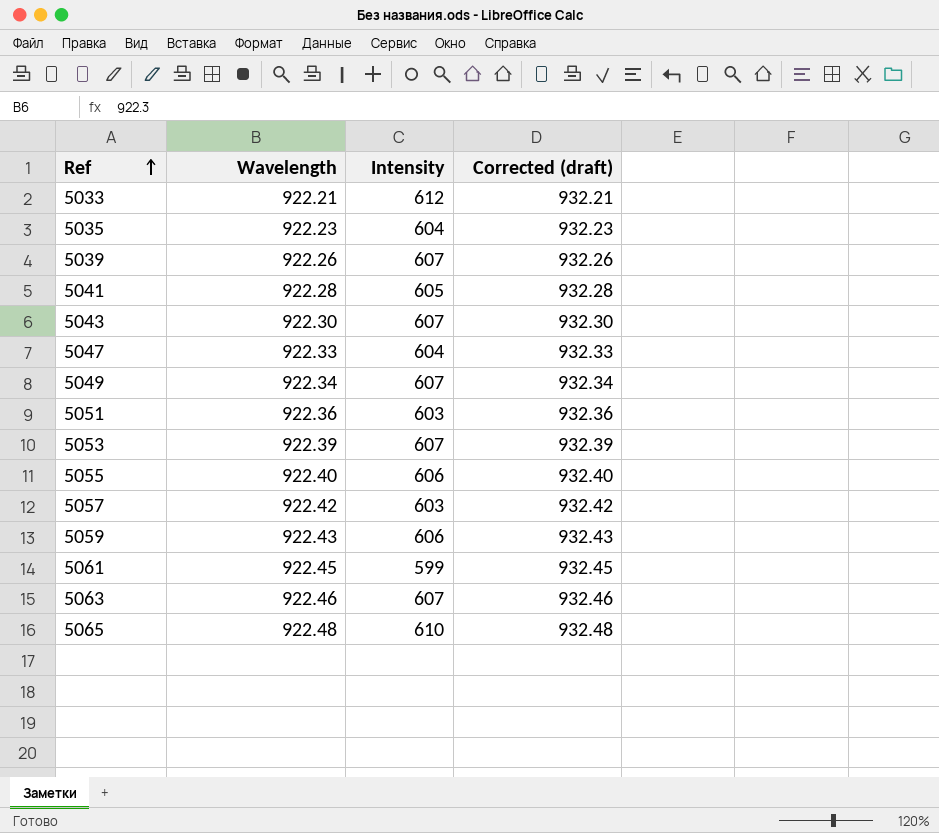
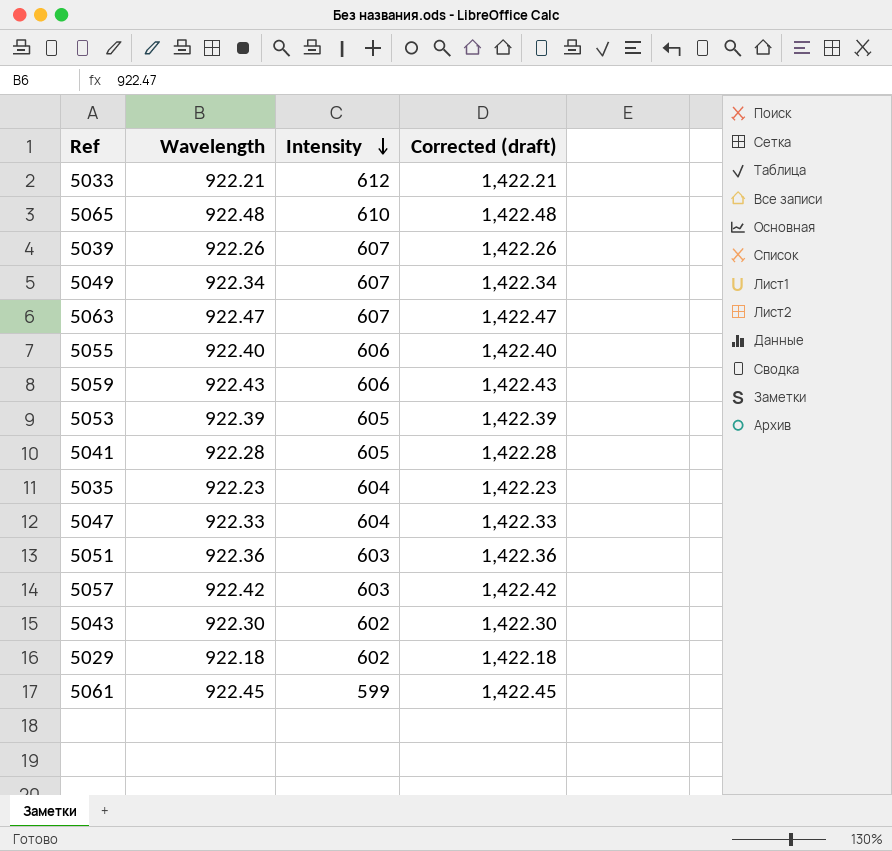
row order: Ref ascending -> Intensity descending
column Corrected (draft) | formula: [Wavelength] + 10 -> [Wavelength] + 500
5063 | Wavelength: 922.46 -> 922.47
5053 | Intensity: 607 -> 605
5043 | Intensity: 607 -> 602
row 5029: none -> 922.18 | 602 | 1,422.18

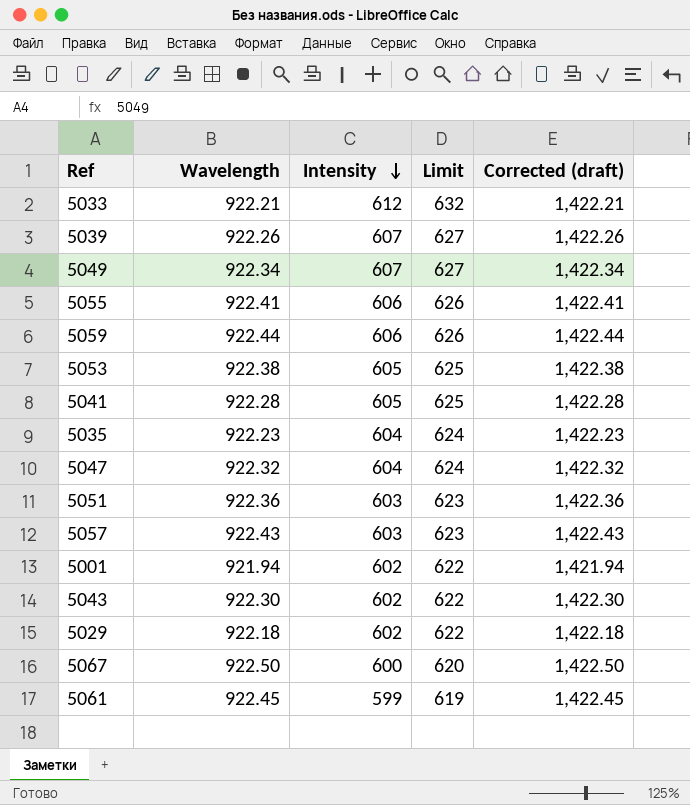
column Limit | formula: none -> [Intensity] + 20
row 5065: 922.48 | 610 | 1,422.48 -> none
row 5063: 922.47 | 607 | 1,422.47 -> none
5055 | Wavelength: 922.40 -> 922.41
5055 | Corrected (draft): 1,422.40 -> 1,422.41
5059 | Wavelength: 922.43 -> 922.44
5059 | Corrected (draft): 1,422.43 -> 1,422.44
5053 | Wavelength: 922.39 -> 922.38
5053 | Corrected (draft): 1,422.39 -> 1,422.38
5047 | Wavelength: 922.33 -> 922.32
5047 | Corrected (draft): 1,422.33 -> 1,422.32
5057 | Wavelength: 922.42 -> 922.43
5057 | Corrected (draft): 1,422.42 -> 1,422.43
row 5001: none -> 921.94 | 602 | 622 | 1,421.94
row 5067: none -> 922.50 | 600 | 620 | 1,422.50

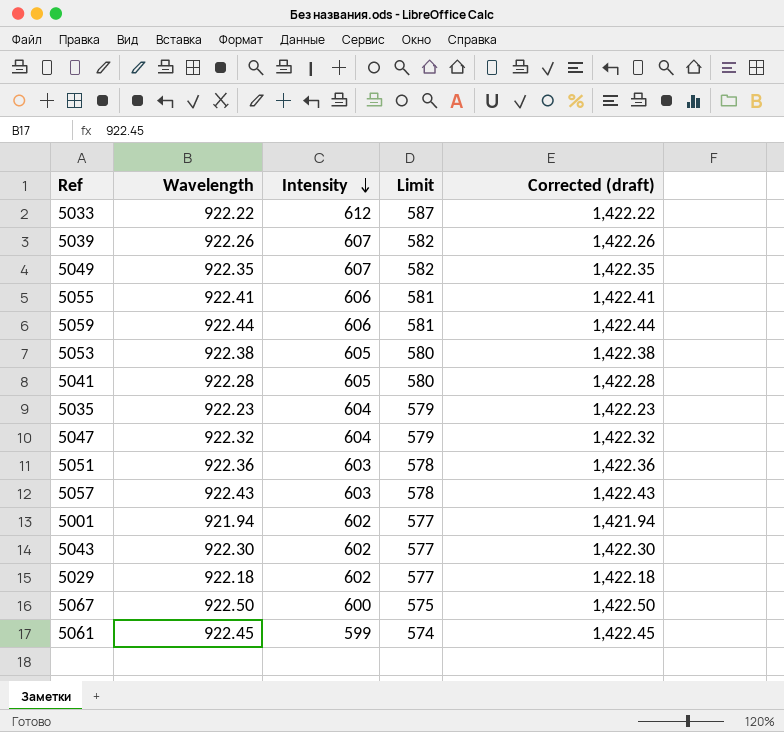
column Limit | formula: [Intensity] + 20 -> [Intensity] - 25
5033 | Wavelength: 922.21 -> 922.22
5033 | Corrected (draft): 1,422.21 -> 1,422.22
5049 | Wavelength: 922.34 -> 922.35
5049 | Corrected (draft): 1,422.34 -> 1,422.35

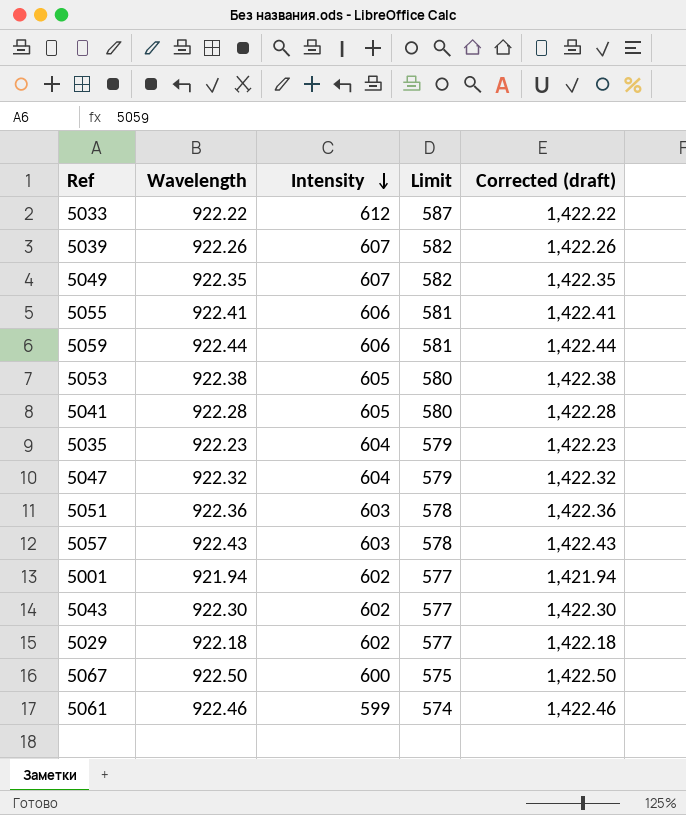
5061 | Wavelength: 922.45 -> 922.46
5061 | Corrected (draft): 1,422.45 -> 1,422.46

